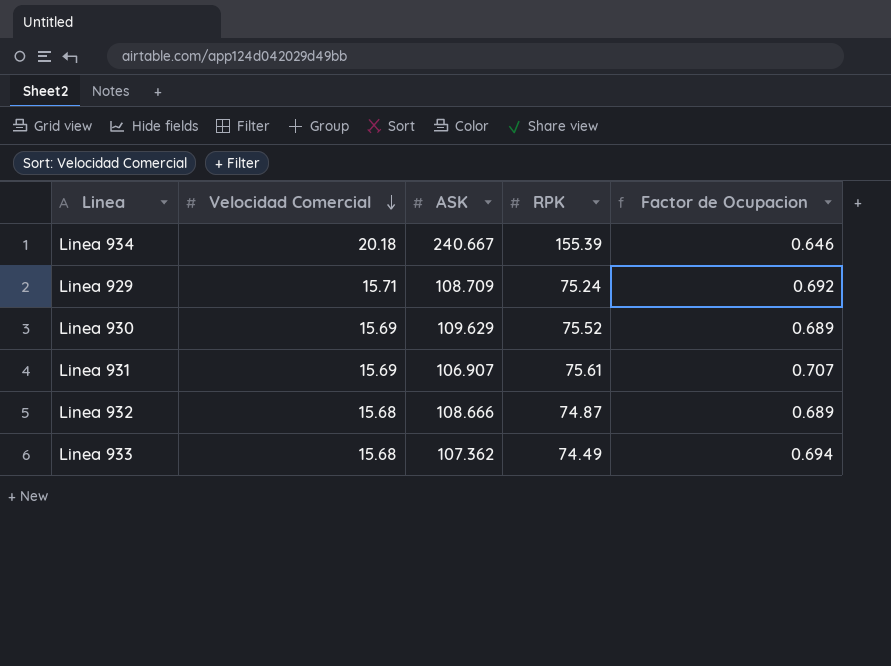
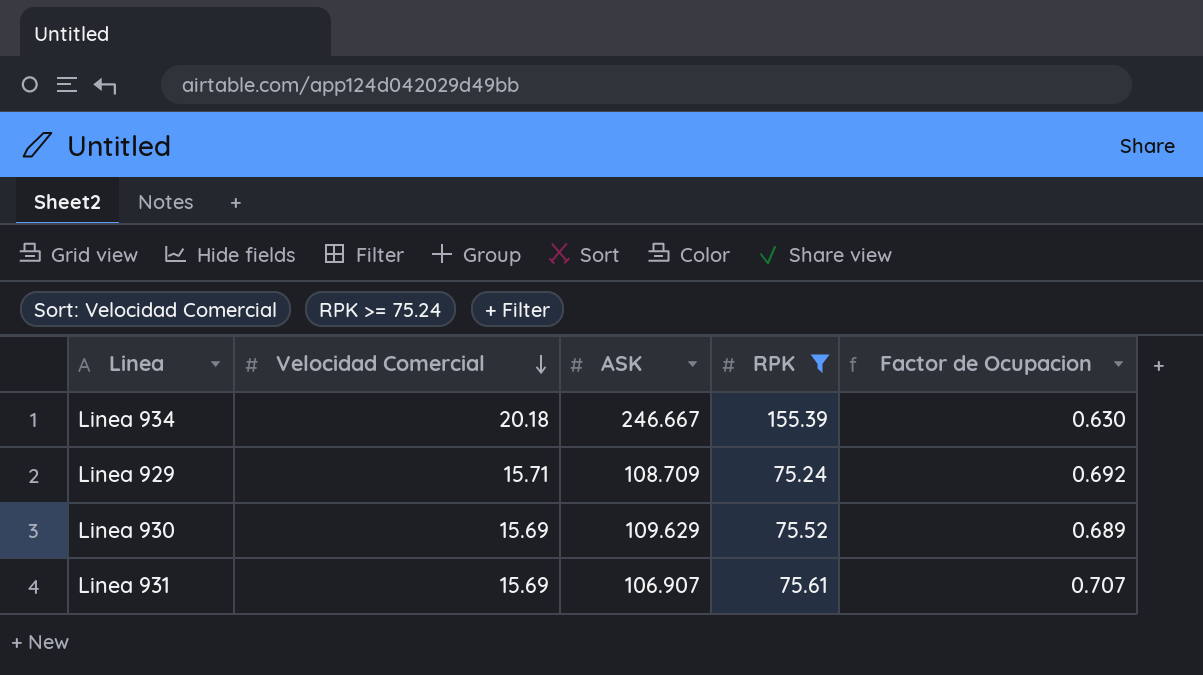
filter: none -> RPK >= 75.24
Linea 934 | ASK: 240.667 -> 246.667
Linea 934 | Factor de Ocupacion: 0.646 -> 0.630

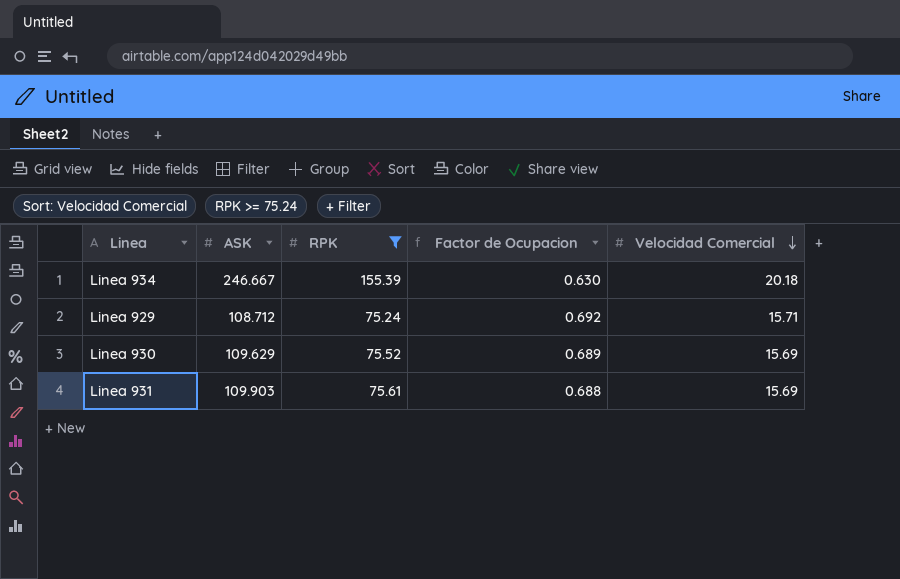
column Velocidad Comercial | position: 2 -> 5
Linea 929 | ASK: 108.709 -> 108.712
Linea 931 | ASK: 106.907 -> 109.903
Linea 931 | Factor de Ocupacion: 0.707 -> 0.688

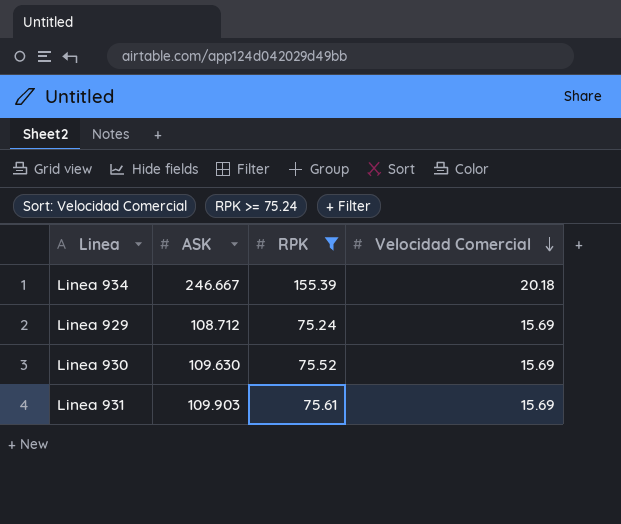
column Factor de Ocupacion | formula: [RPK] / [ASK] -> none
Linea 929 | Velocidad Comercial: 15.71 -> 15.69
Linea 930 | ASK: 109.629 -> 109.630

